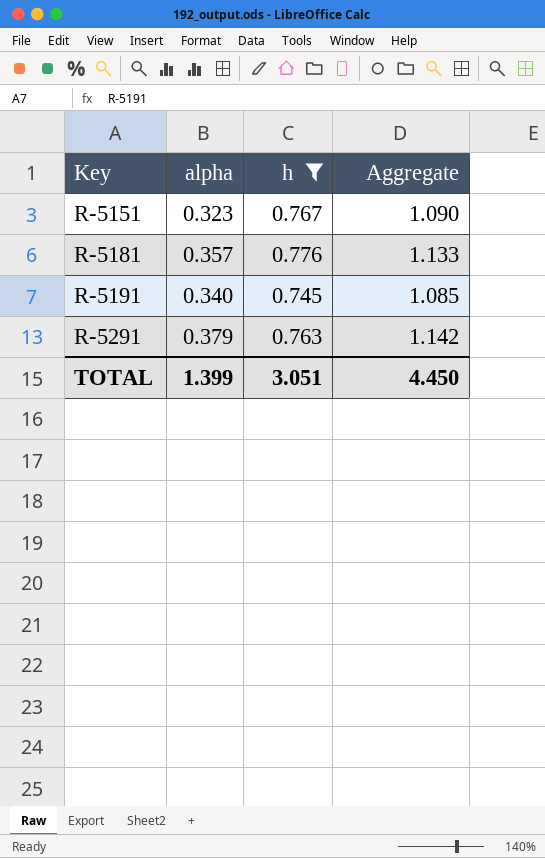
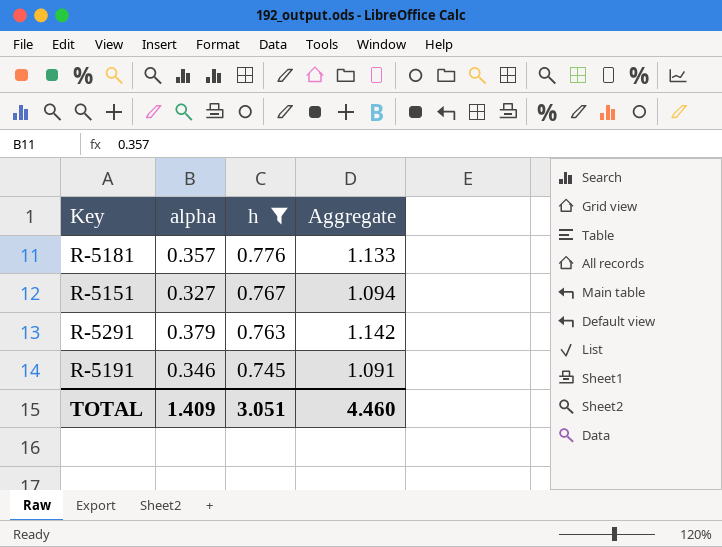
row order: Key ascending -> h descending
R-5151 | alpha: 0.323 -> 0.327
R-5151 | Aggregate: 1.090 -> 1.094
R-5191 | alpha: 0.340 -> 0.346
R-5191 | Aggregate: 1.085 -> 1.091
TOTAL | alpha: 1.399 -> 1.409
TOTAL | Aggregate: 4.450 -> 4.460

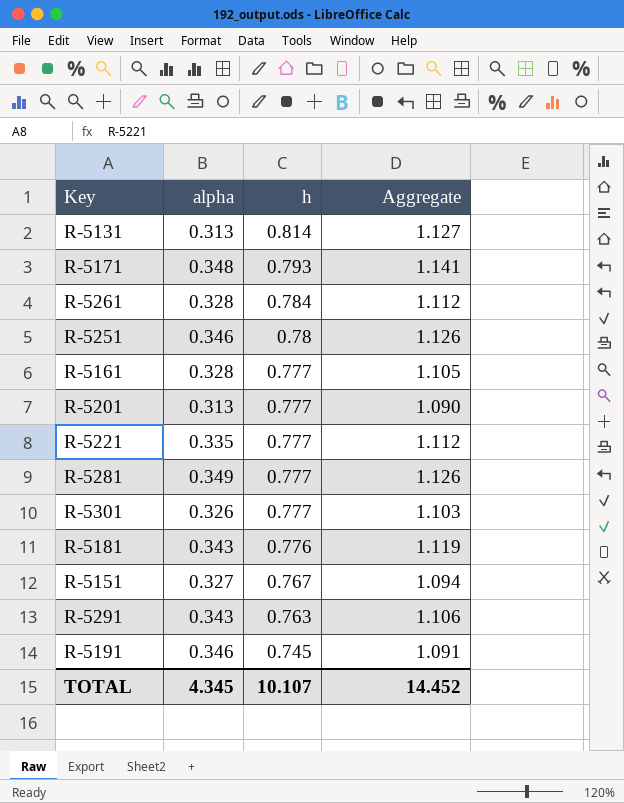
filter: h <= 0.776 -> none
R-5181 | alpha: 0.357 -> 0.343
R-5181 | Aggregate: 1.133 -> 1.119
R-5291 | alpha: 0.379 -> 0.343
R-5291 | Aggregate: 1.142 -> 1.106
TOTAL | alpha: 1.409 -> 4.345
TOTAL | h: 3.051 -> 10.107
TOTAL | Aggregate: 4.460 -> 14.452

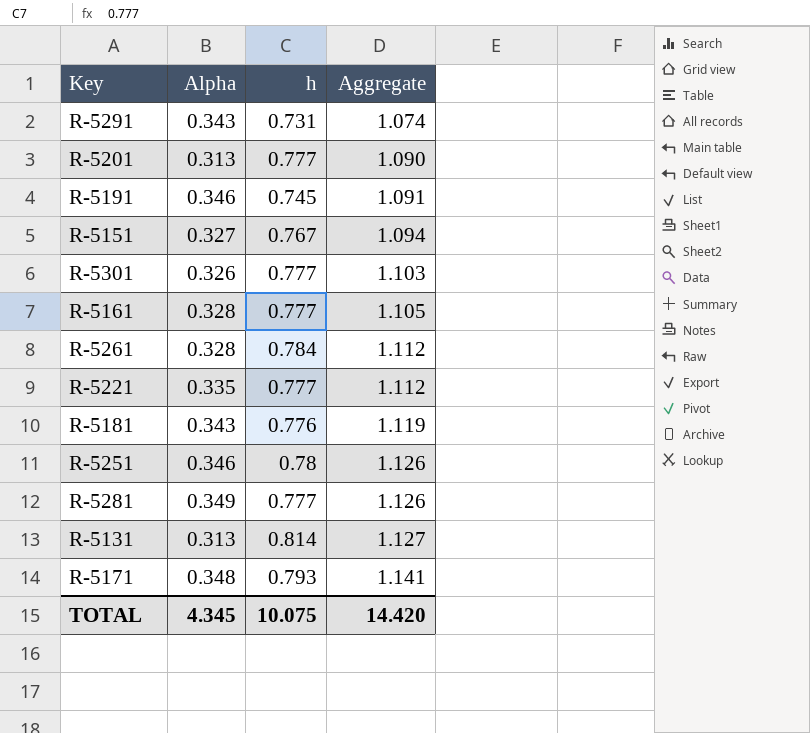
row order: h descending -> Aggregate ascending
column name: alpha -> Alpha
R-5291 | h: 0.763 -> 0.731
R-5291 | Aggregate: 1.106 -> 1.074
TOTAL | h: 10.107 -> 10.075
TOTAL | Aggregate: 14.452 -> 14.420

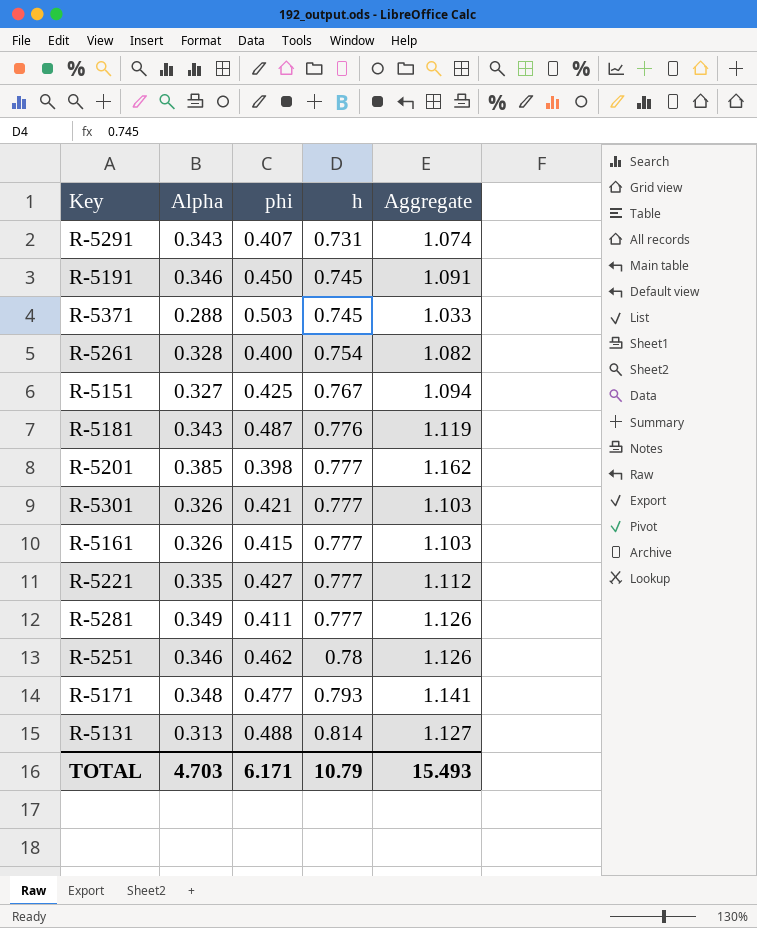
row order: Aggregate ascending -> h ascending
column phi | position: none -> 3
row R-5371: none -> 0.288 | 0.503 | 0.745 | 1.033
R-5261 | h: 0.784 -> 0.754
R-5261 | Aggregate: 1.112 -> 1.082
R-5201 | Alpha: 0.313 -> 0.385
R-5201 | Aggregate: 1.090 -> 1.162
R-5161 | Alpha: 0.328 -> 0.326
R-5161 | Aggregate: 1.105 -> 1.103
TOTAL | Alpha: 4.345 -> 4.703
TOTAL | h: 10.075 -> 10.79
TOTAL | Aggregate: 14.420 -> 15.493

